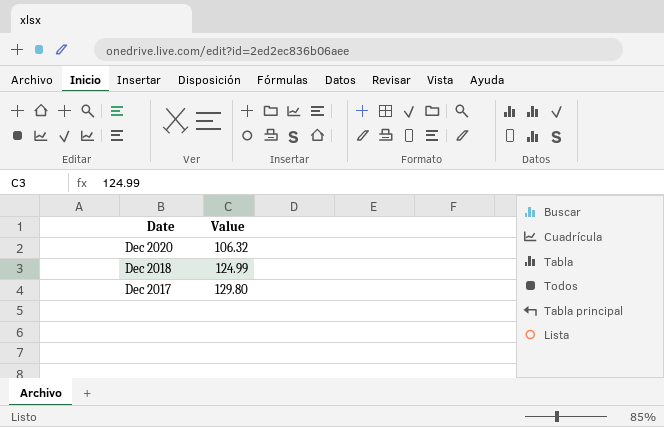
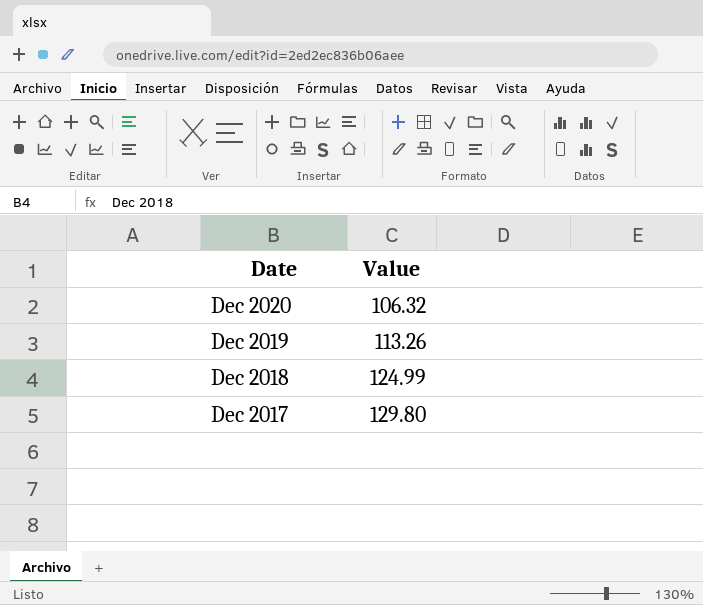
row Dec 2019: none -> 113.26

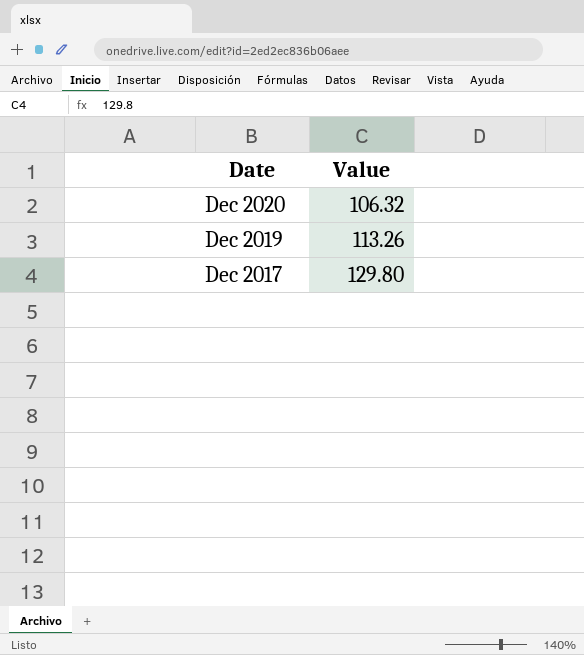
row Dec 2018: 124.99 -> none

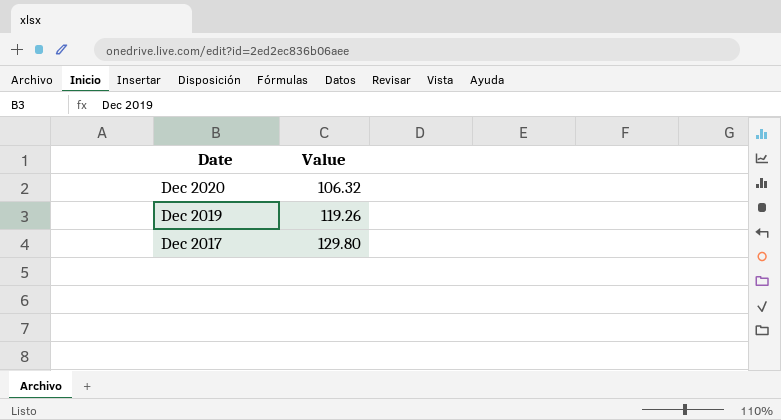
Dec 2019 | Value: 113.26 -> 119.26

